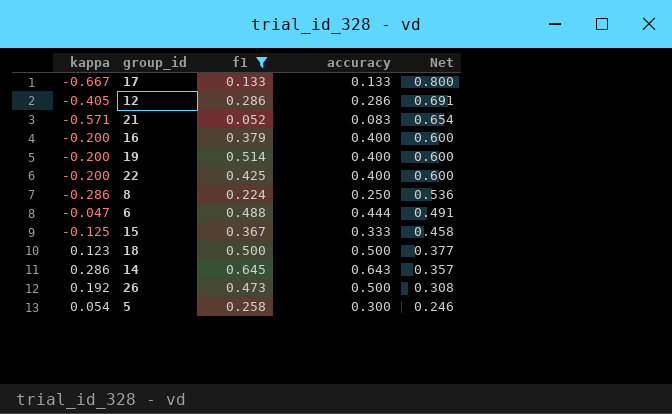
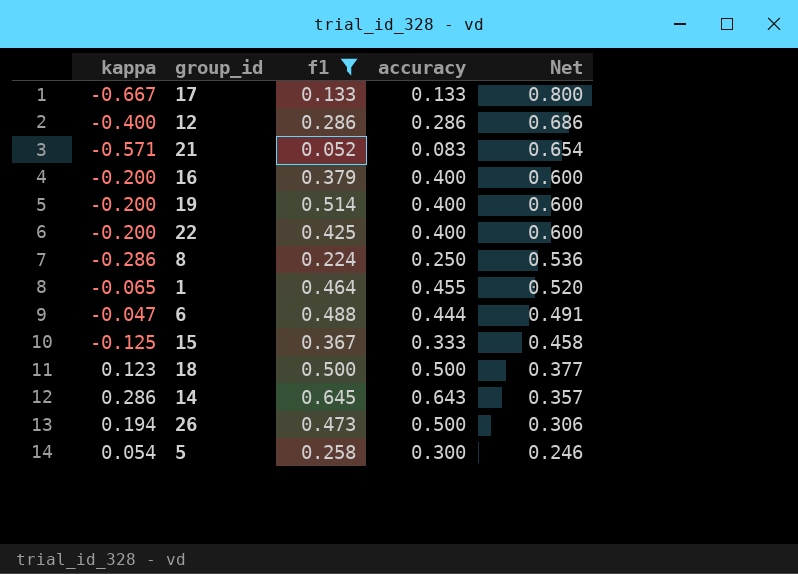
12 | kappa: -0.405 -> -0.400
12 | Net: 0.691 -> 0.686
row 1: none -> -0.065 | 0.464 | 0.455 | 0.520
26 | kappa: 0.192 -> 0.194
26 | Net: 0.308 -> 0.306

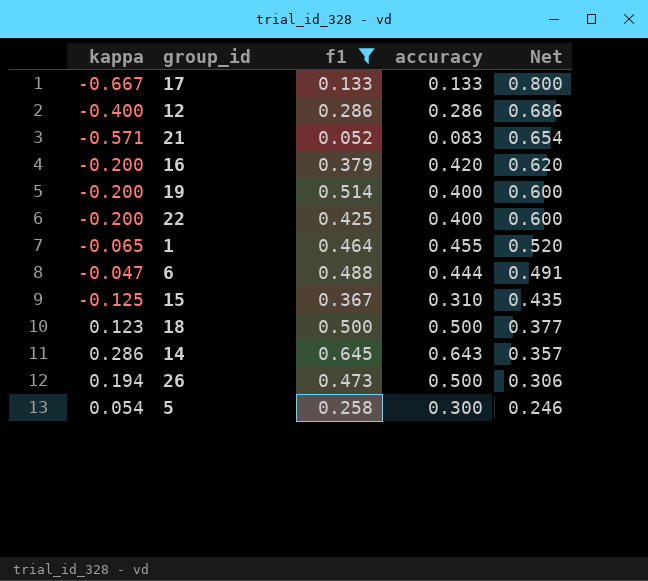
row 8: -0.286 | 0.224 | 0.250 | 0.536 -> none
16 | accuracy: 0.400 -> 0.420
16 | Net: 0.600 -> 0.620
15 | accuracy: 0.333 -> 0.310
15 | Net: 0.458 -> 0.435

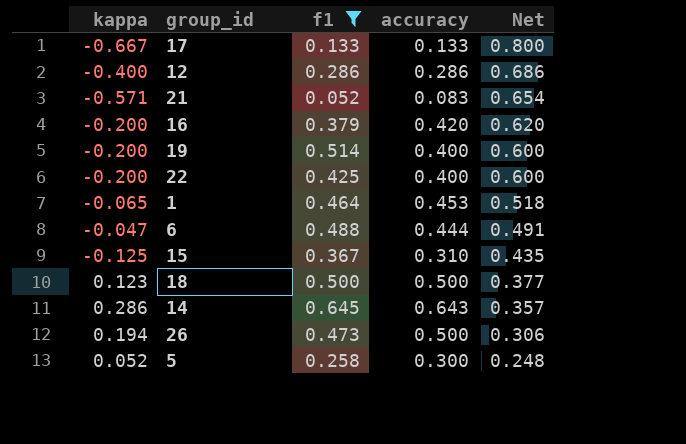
1 | accuracy: 0.455 -> 0.453
1 | Net: 0.520 -> 0.518
5 | kappa: 0.054 -> 0.052
5 | Net: 0.246 -> 0.248

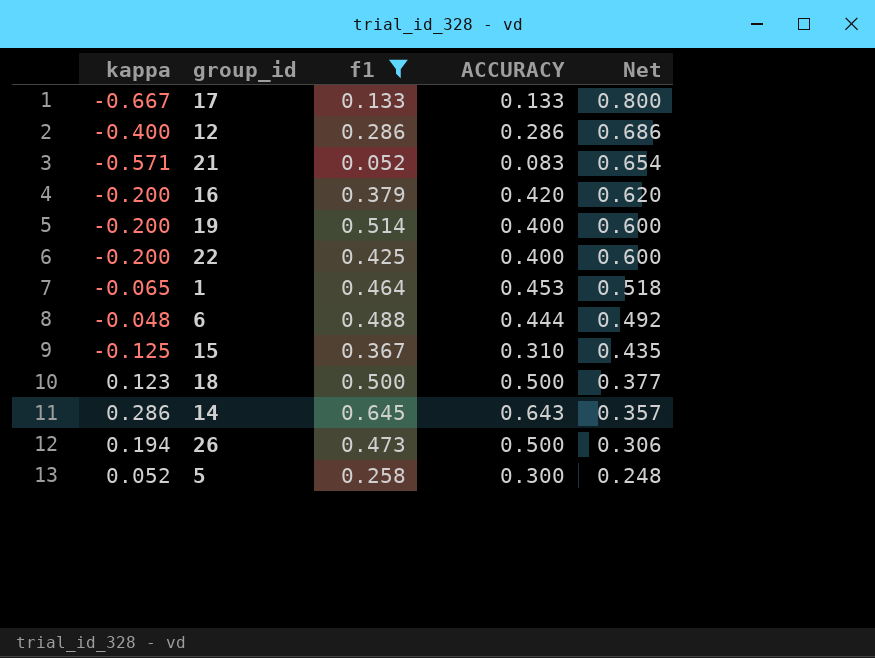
column name: accuracy -> ACCURACY
6 | kappa: -0.047 -> -0.048
6 | Net: 0.491 -> 0.492

